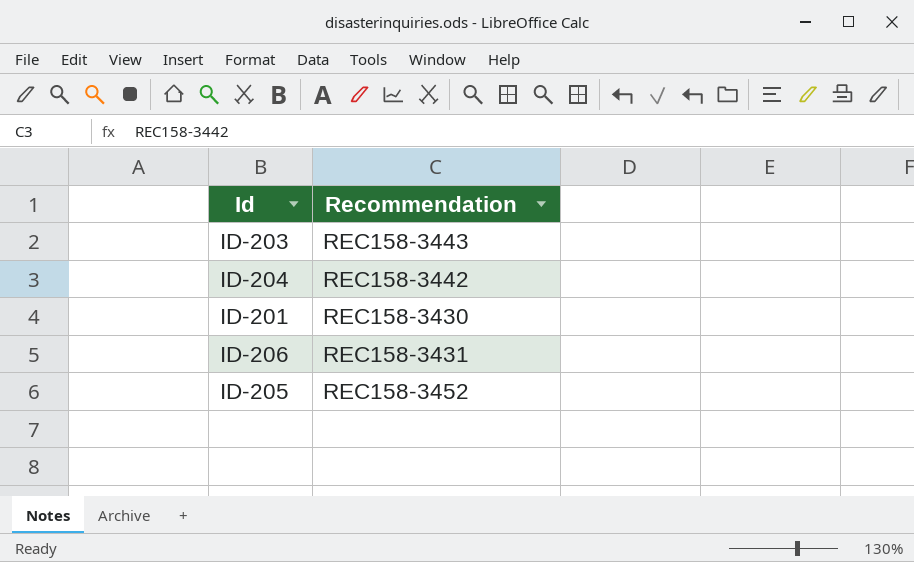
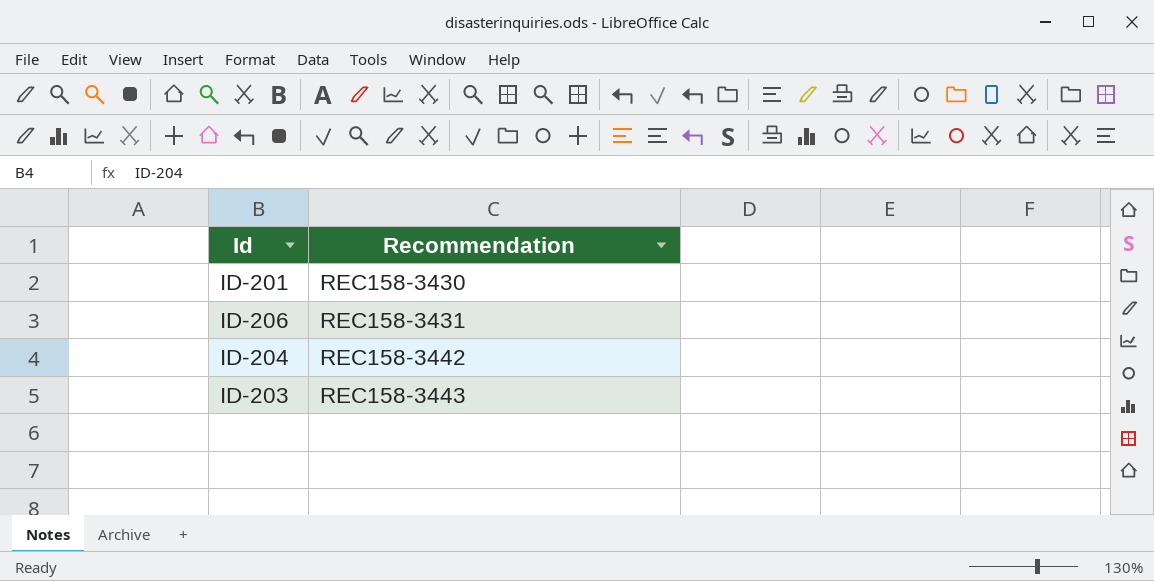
row order: none -> Recommendation ascending
row ID-205: REC158-3452 -> none

